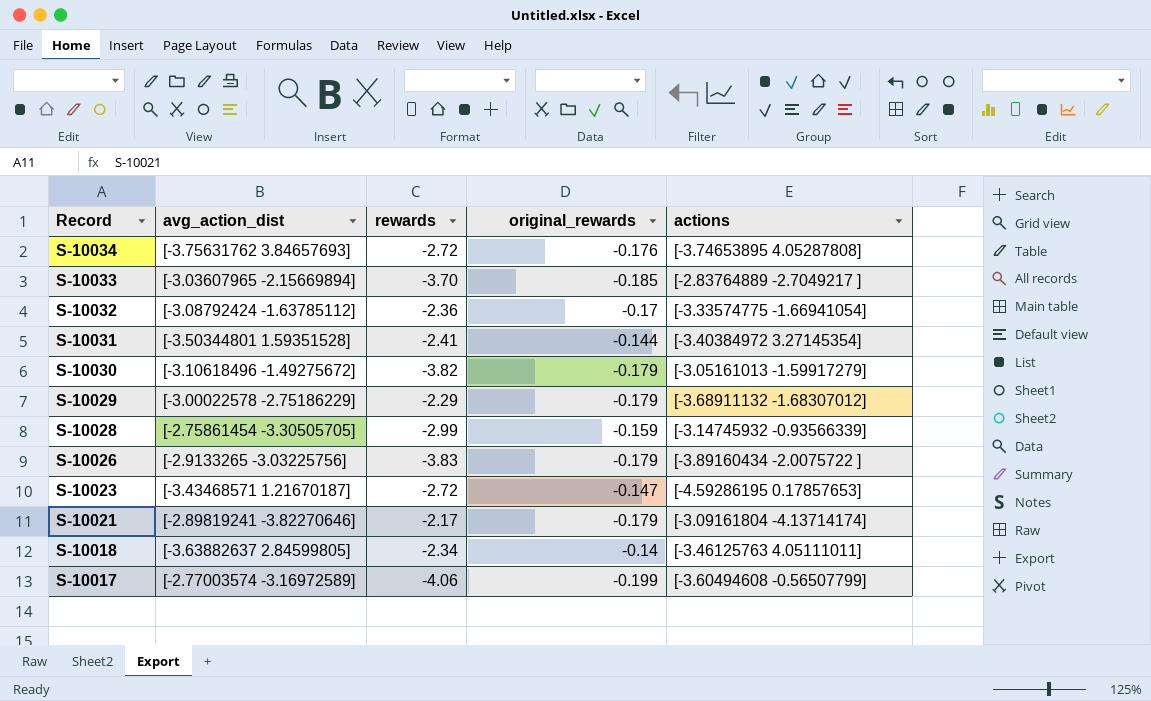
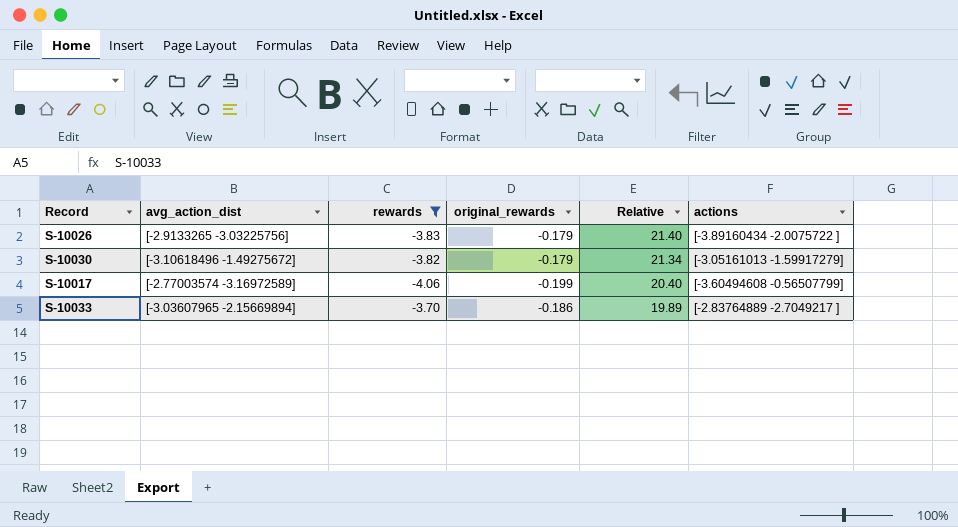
filter: none -> rewards <= -3.70
row order: Record descending -> Relative descending
column Relative | formula: none -> [rewards] / [original_rewards]
S-10033 | original_rewards: -0.185 -> -0.186

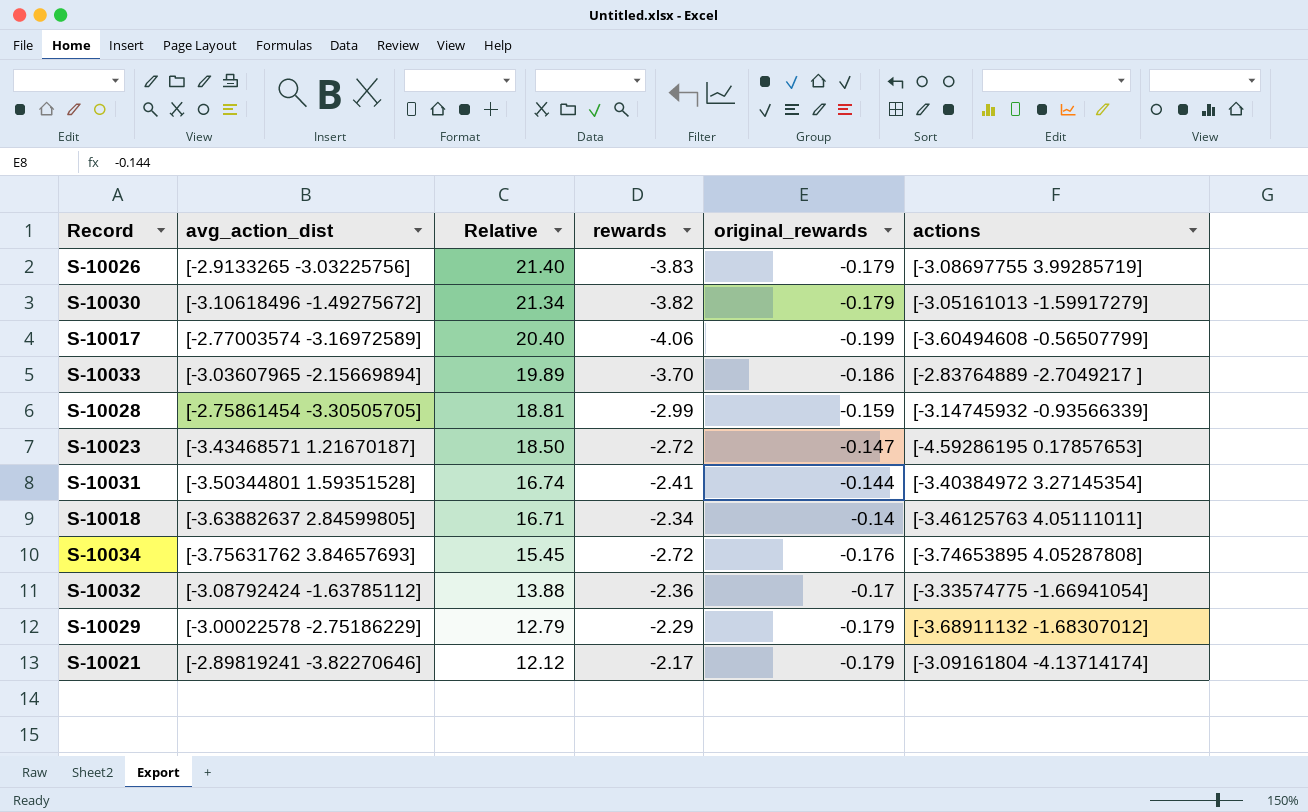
filter: rewards <= -3.70 -> none
column Relative | position: 5 -> 3
S-10026 | actions: [-3.89160434 -2.0075722 ] -> [-3.08697755 3.99285719]

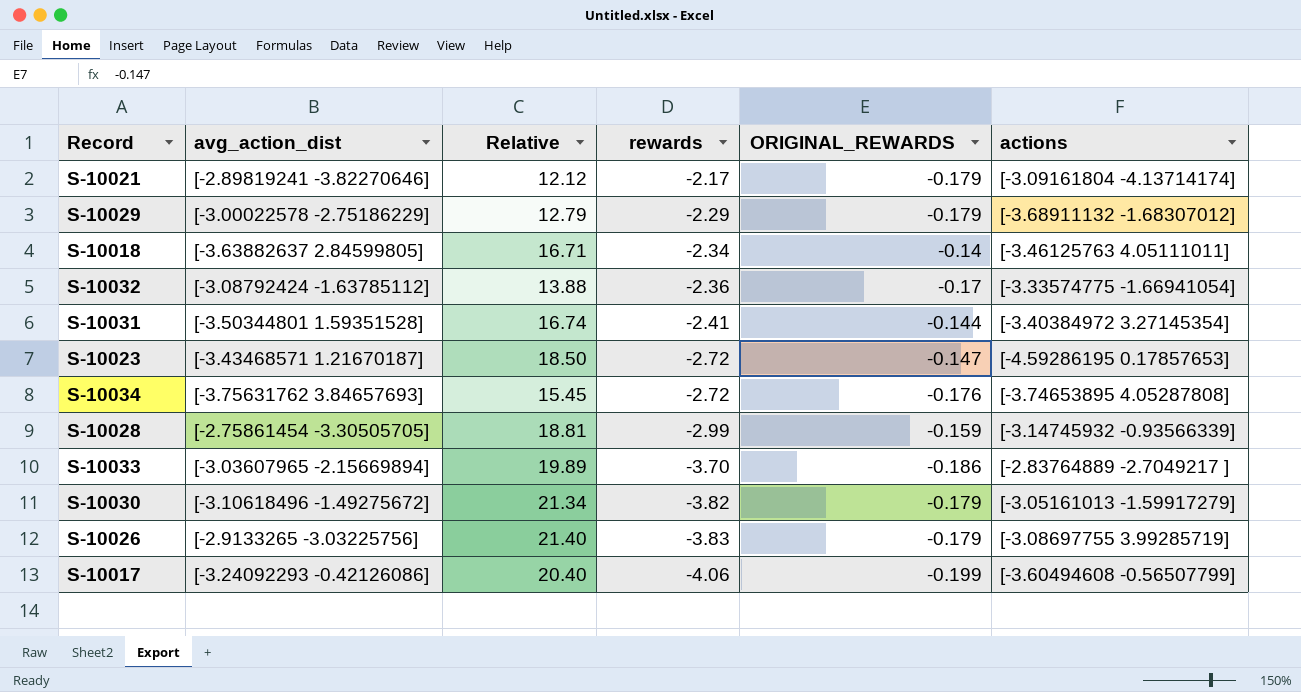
row order: Relative descending -> rewards descending
column name: original_rewards -> ORIGINAL_REWARDS
S-10017 | avg_action_dist: [-2.77003574 -3.16972589] -> [-3.24092293 -0.42126086]

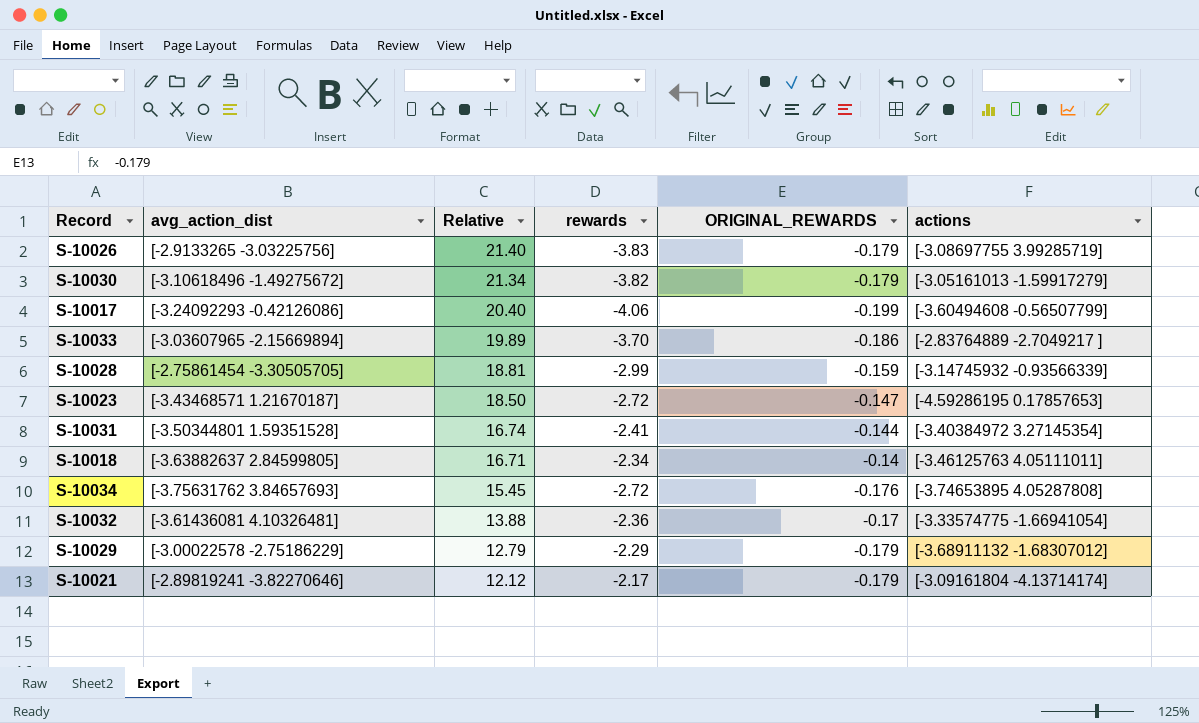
row order: rewards descending -> Relative descending
S-10032 | avg_action_dist: [-3.08792424 -1.63785112] -> [-3.61436081 4.10326481]

